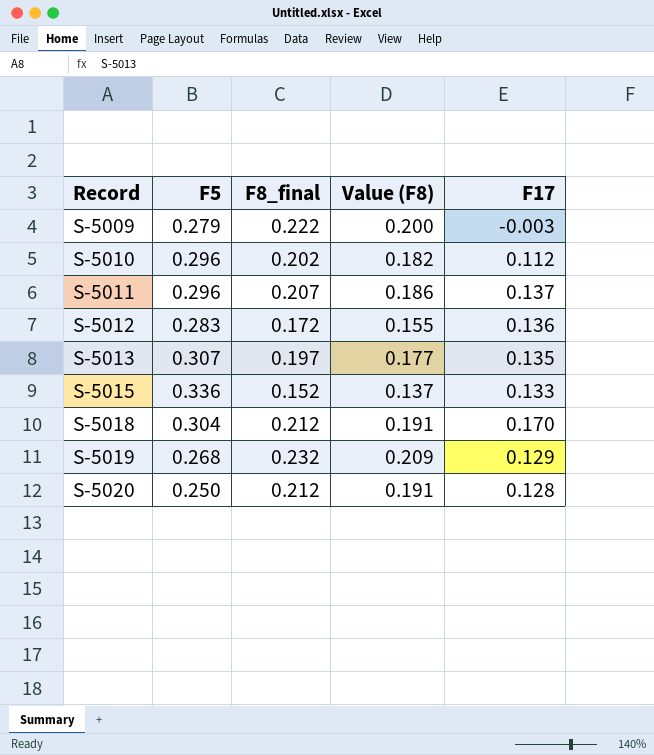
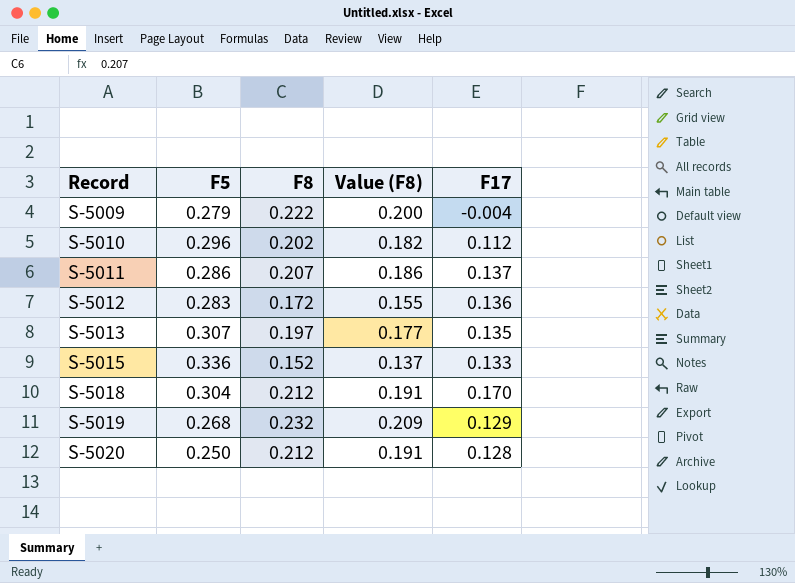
column name: F8_final -> F8
S-5009 | F17: -0.003 -> -0.004
S-5011 | F5: 0.296 -> 0.286

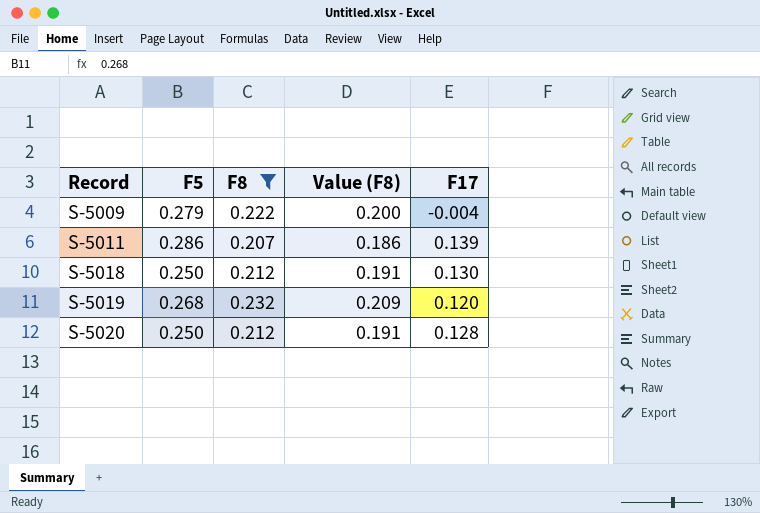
filter: none -> F8 >= 0.207
S-5011 | F17: 0.137 -> 0.139
S-5018 | F5: 0.304 -> 0.250
S-5018 | F17: 0.170 -> 0.130
S-5019 | F17: 0.129 -> 0.120

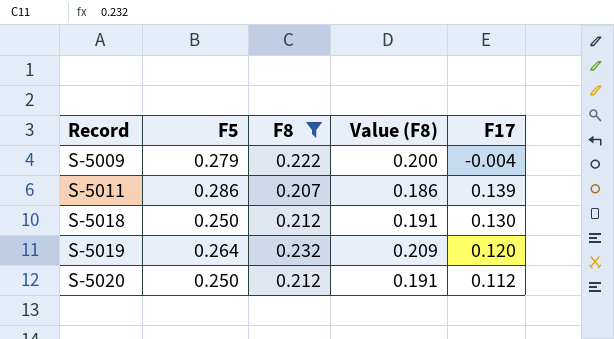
S-5019 | F5: 0.268 -> 0.264
S-5020 | F17: 0.128 -> 0.112

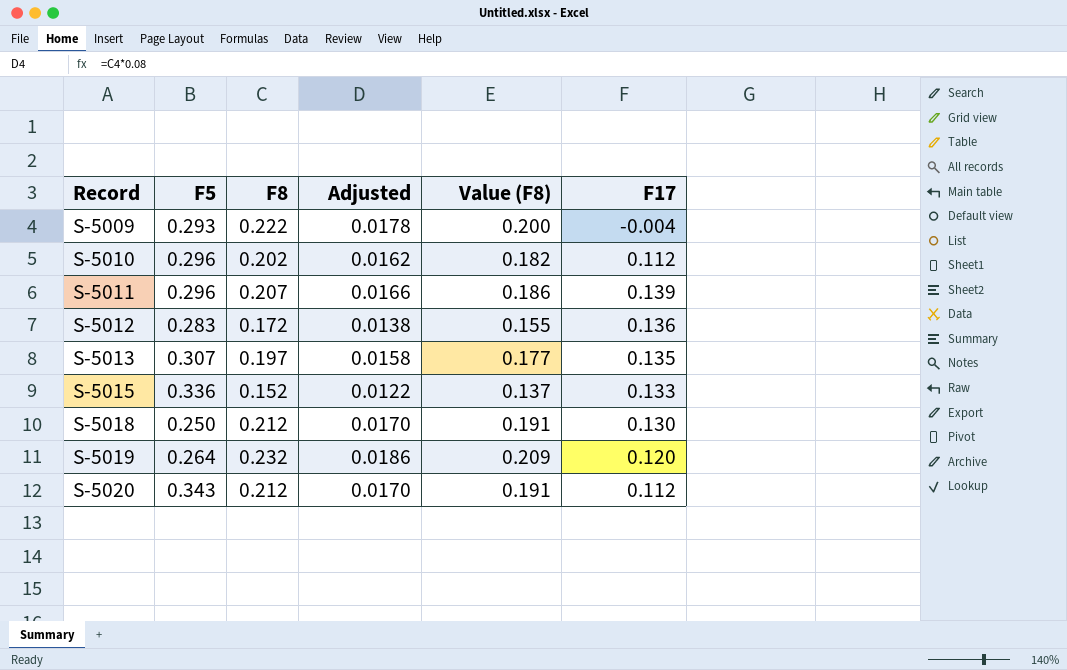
filter: F8 >= 0.207 -> none
column Adjusted | formula: none -> [F8] * 0.08
S-5009 | F5: 0.279 -> 0.293
S-5011 | F5: 0.286 -> 0.296
S-5020 | F5: 0.250 -> 0.343

